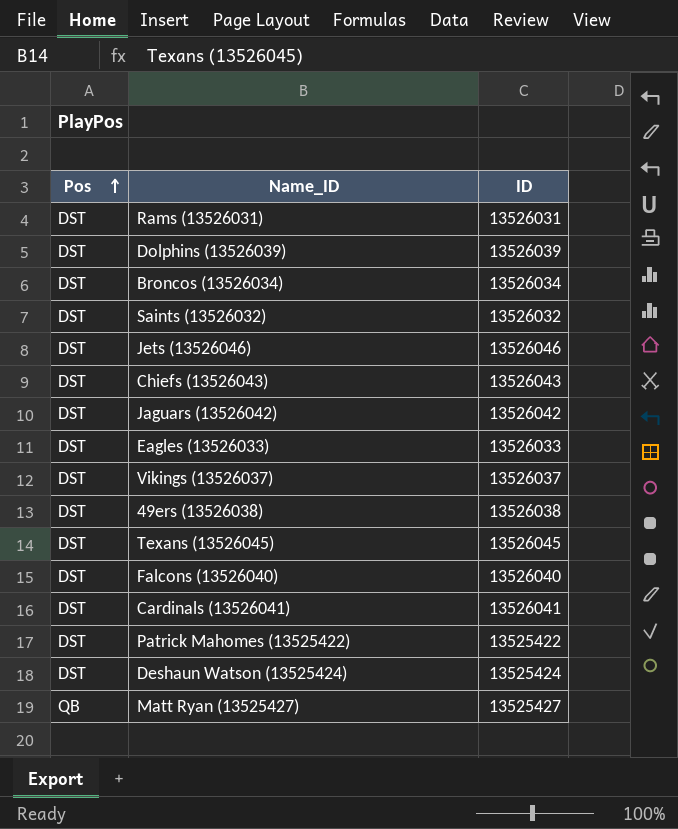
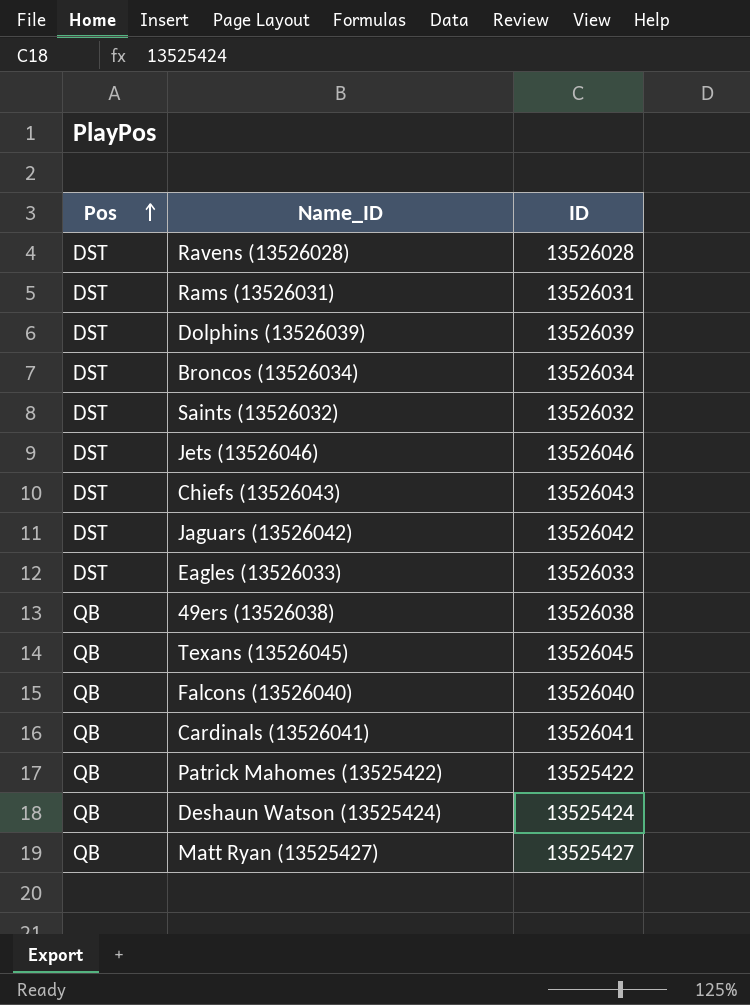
row Vikings (13526037): DST | 13526037 -> none
row Ravens (13526028): none -> DST | 13526028
49ers (13526038) | Pos: DST -> QB
Texans (13526045) | Pos: DST -> QB
Falcons (13526040) | Pos: DST -> QB
Cardinals (13526041) | Pos: DST -> QB
Patrick Mahomes (13525422) | Pos: DST -> QB
Deshaun Watson (13525424) | Pos: DST -> QB

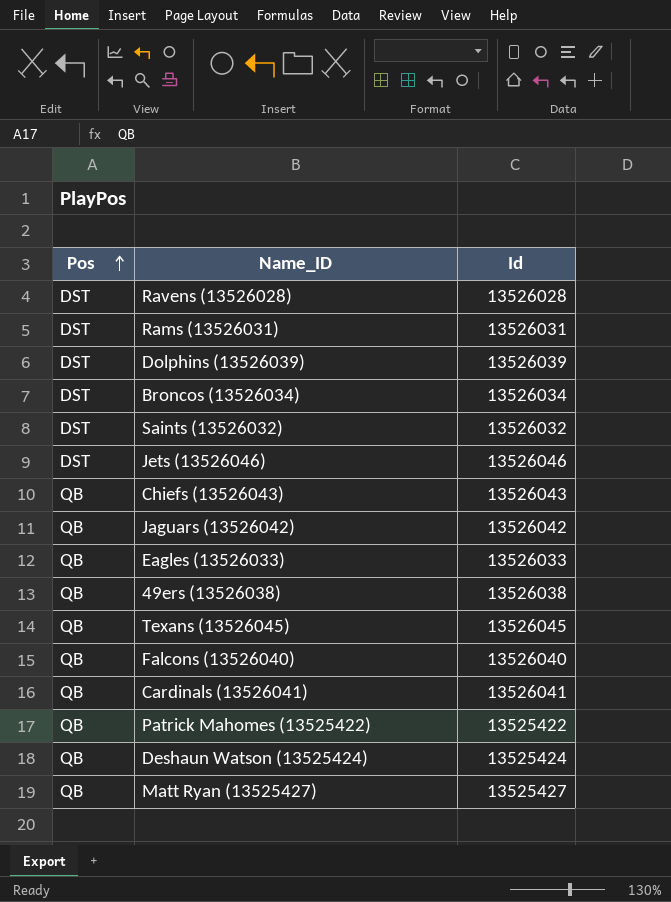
column name: ID -> Id
Chiefs (13526043) | Pos: DST -> QB
Jaguars (13526042) | Pos: DST -> QB
Eagles (13526033) | Pos: DST -> QB

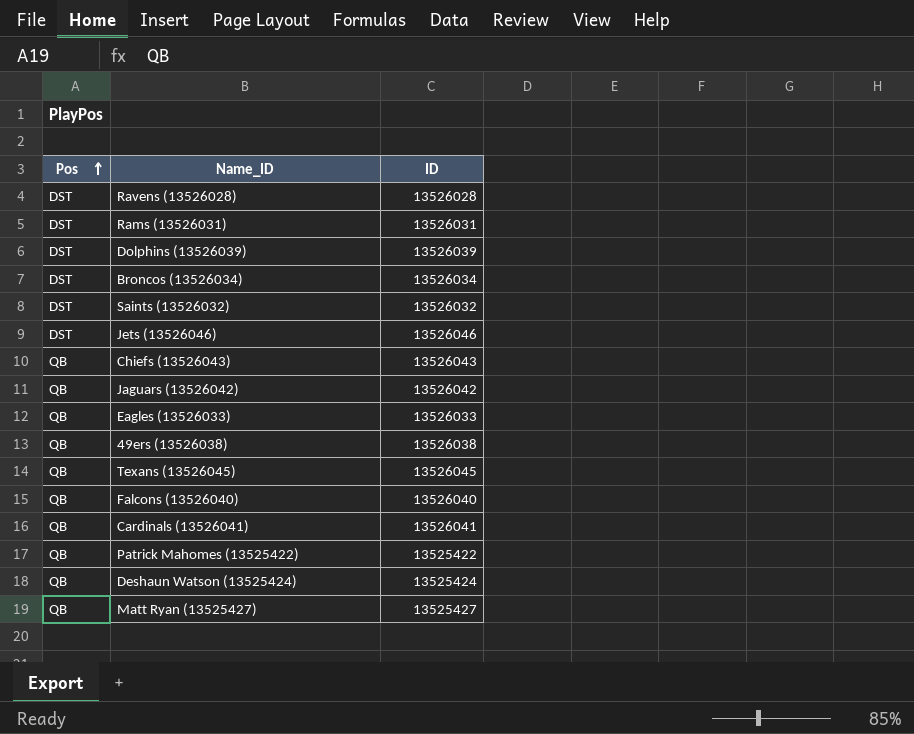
column name: Id -> ID

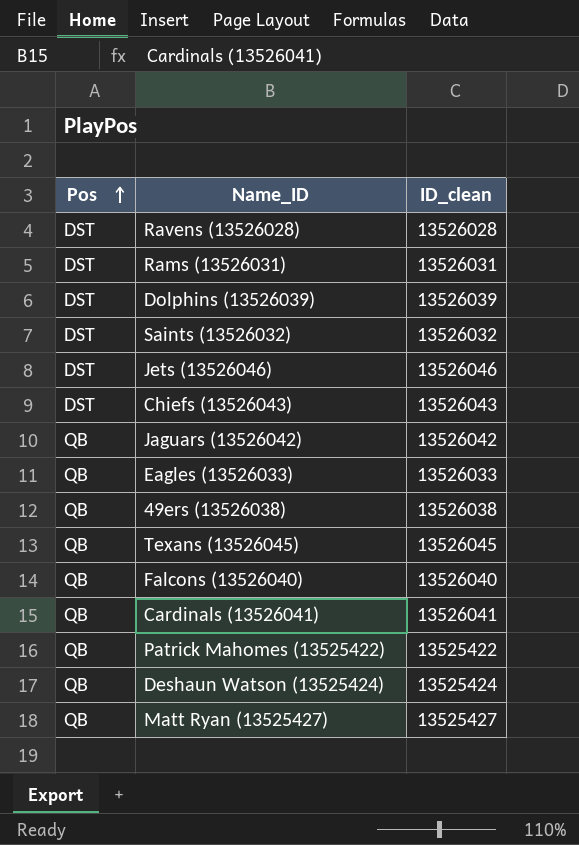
column name: ID -> ID_clean
row Broncos (13526034): DST | 13526034 -> none
Chiefs (13526043) | Pos: QB -> DST

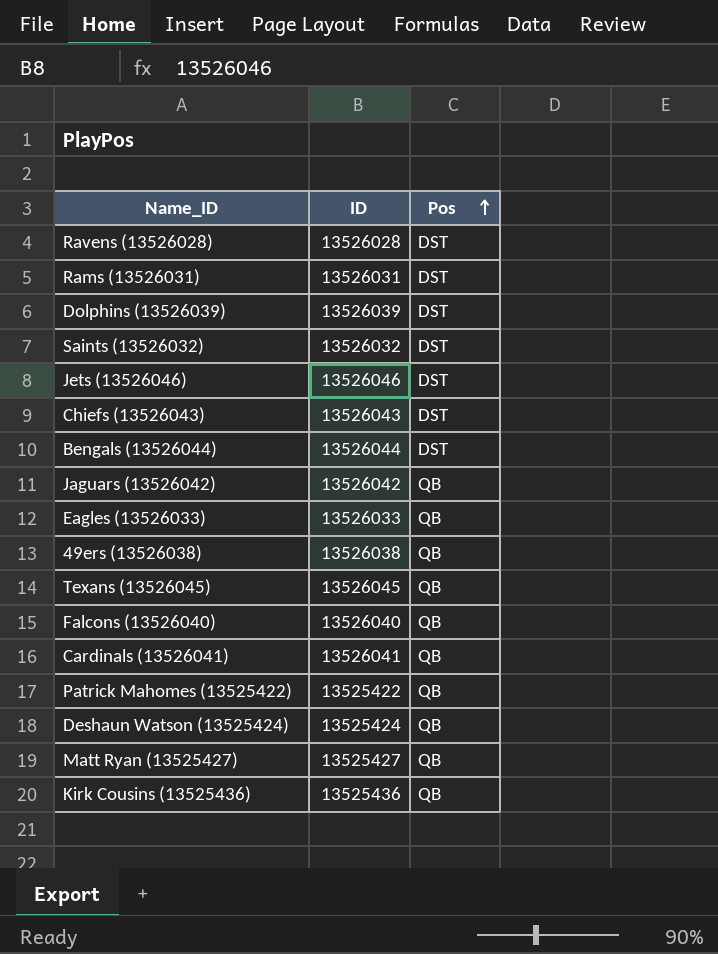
column name: ID_clean -> ID
column Pos | position: 1 -> 3
row Bengals (13526044): none -> 13526044 | DST
row Kirk Cousins (13525436): none -> 13525436 | QB

